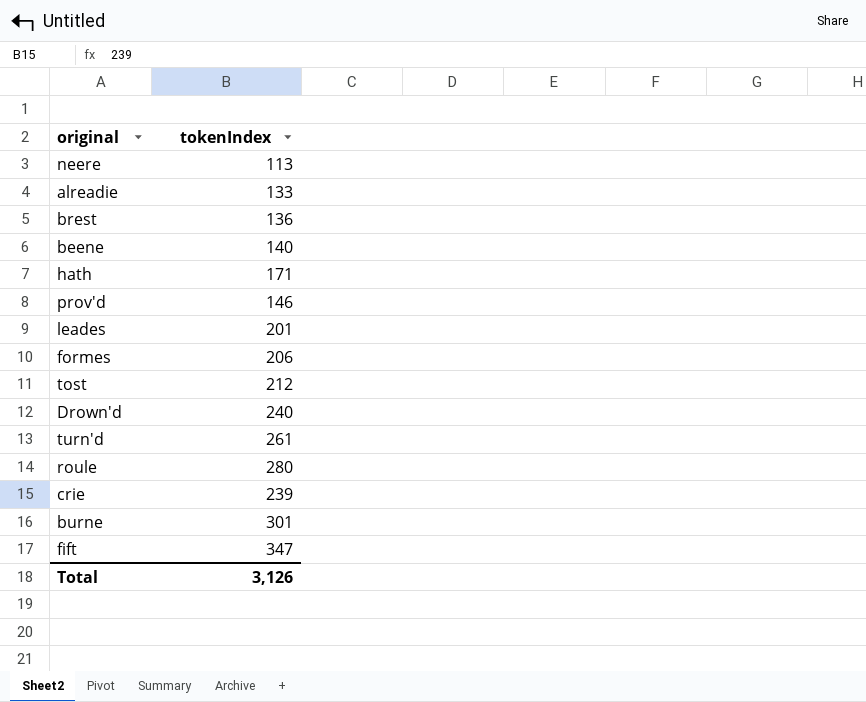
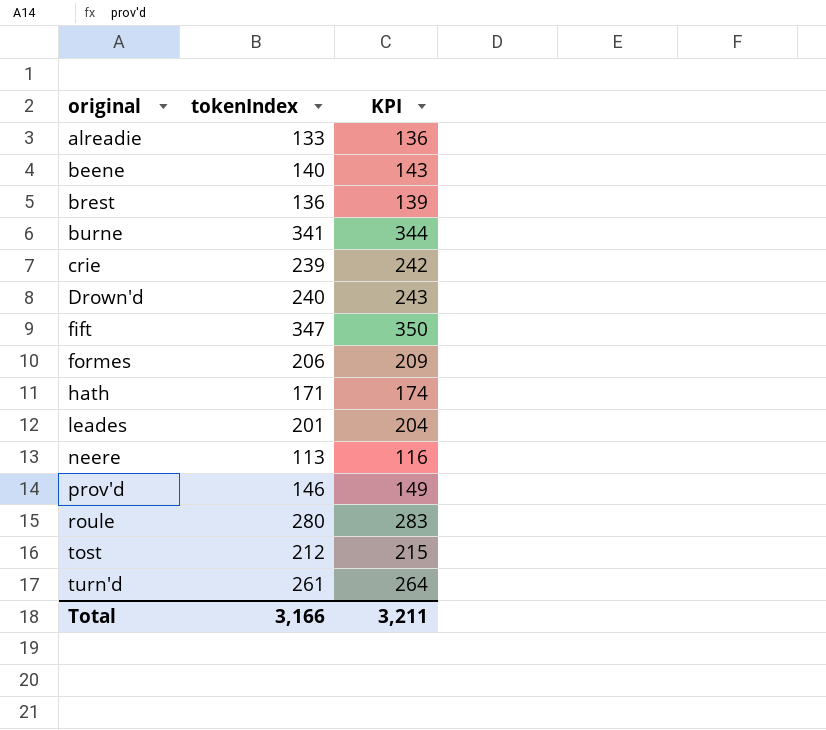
row order: none -> original ascending
column KPI | formula: none -> [tokenIndex] + 3
burne | tokenIndex: 301 -> 341
Total | tokenIndex: 3,126 -> 3,166

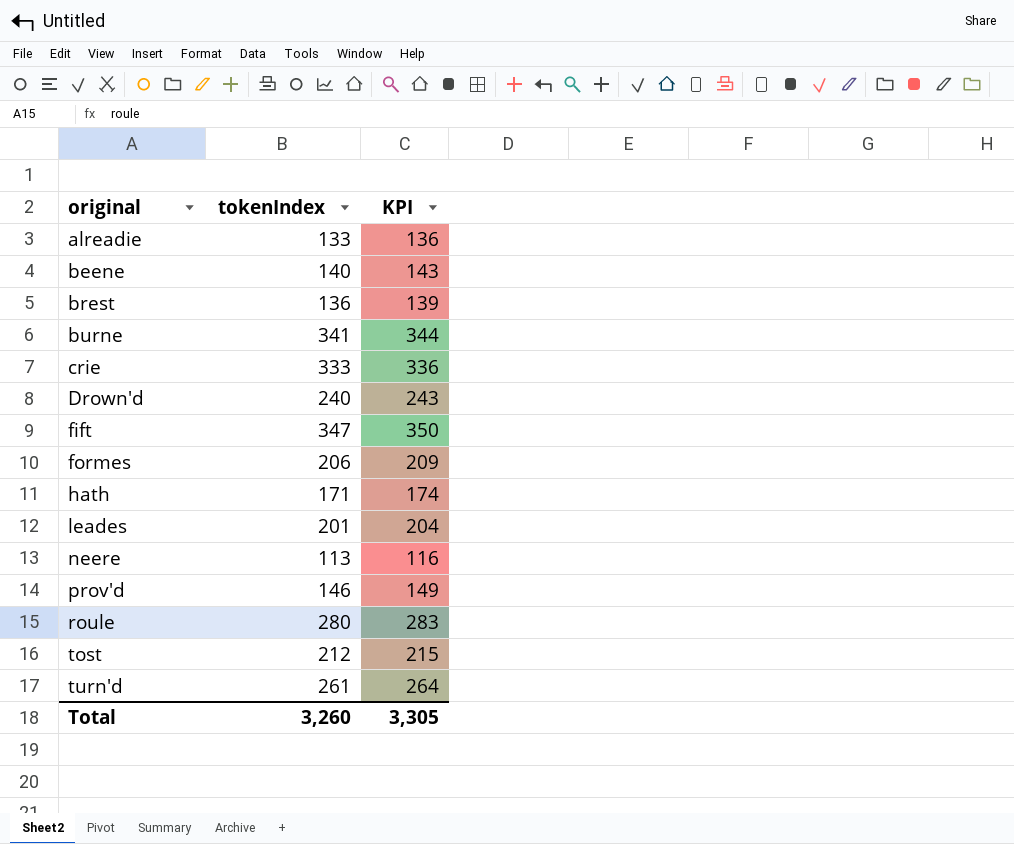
crie | tokenIndex: 239 -> 333
crie | KPI: 242 -> 336
Total | tokenIndex: 3,166 -> 3,260
Total | KPI: 3,211 -> 3,305

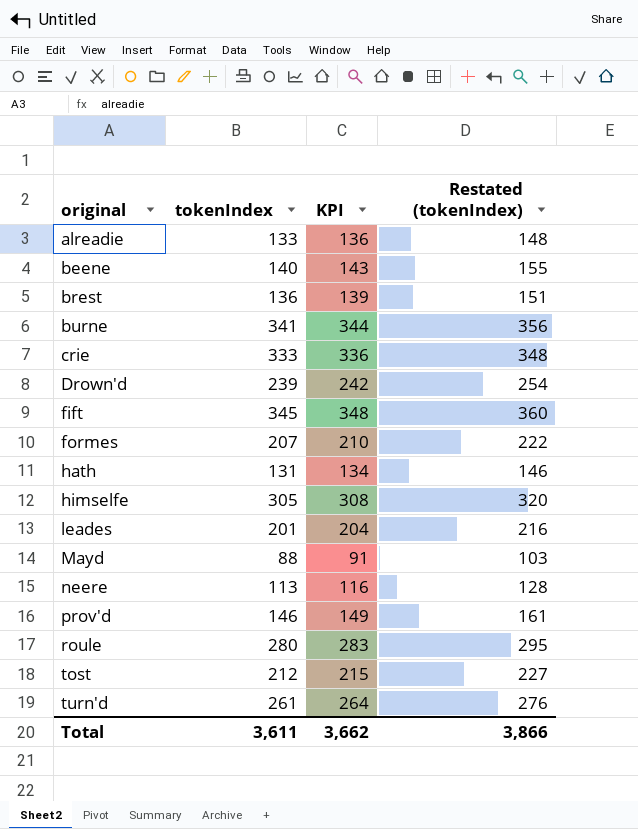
column Restated (tokenIndex) | formula: none -> [tokenIndex] + 15
Drown'd | tokenIndex: 240 -> 239
Drown'd | KPI: 243 -> 242
fift | tokenIndex: 347 -> 345
fift | KPI: 350 -> 348
formes | tokenIndex: 206 -> 207
formes | KPI: 209 -> 210
hath | tokenIndex: 171 -> 131
hath | KPI: 174 -> 134
row himselfe: none -> 305 | 308 | 320
row Mayd: none -> 88 | 91 | 103
Total | tokenIndex: 3,260 -> 3,611
Total | KPI: 3,305 -> 3,662

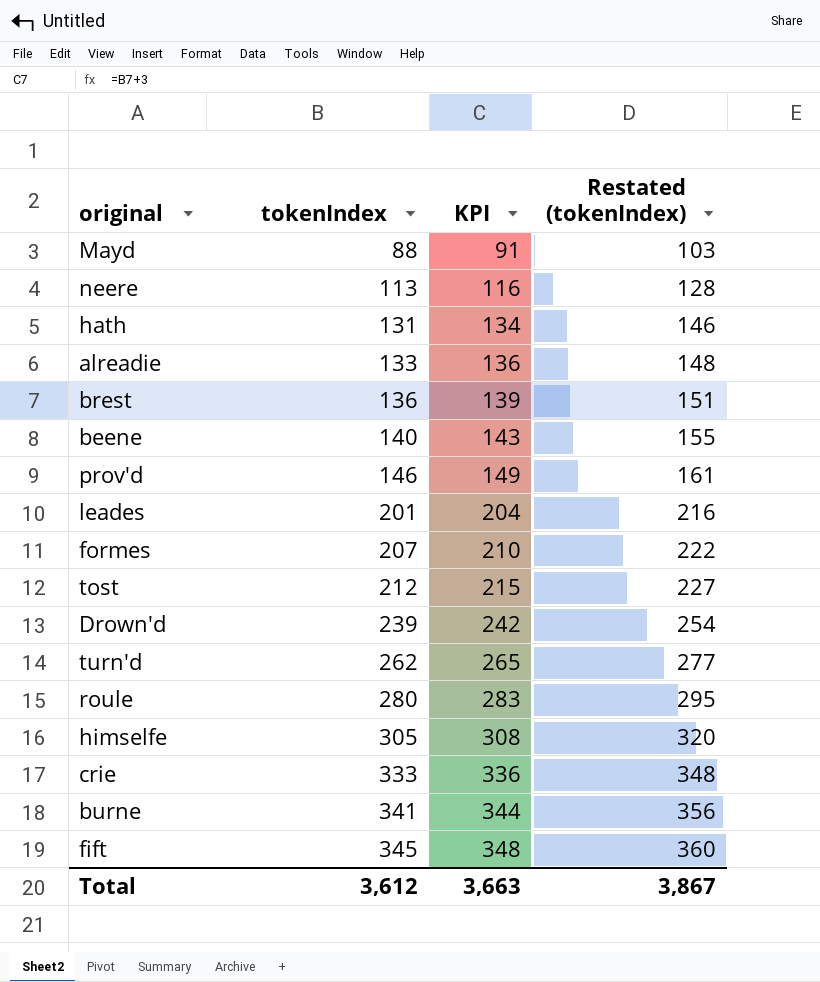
row order: original ascending -> tokenIndex ascending
turn'd | tokenIndex: 261 -> 262
turn'd | KPI: 264 -> 265
turn'd | Restated (tokenIndex): 276 -> 277
Total | tokenIndex: 3,611 -> 3,612
Total | KPI: 3,662 -> 3,663
Total | Restated (tokenIndex): 3,866 -> 3,867

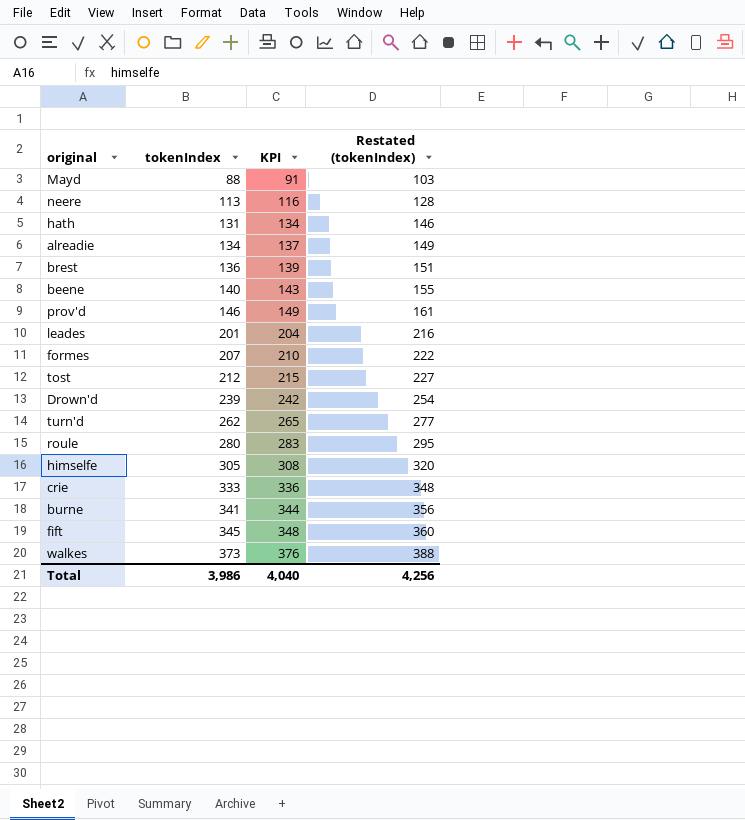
alreadie | tokenIndex: 133 -> 134
alreadie | KPI: 136 -> 137
alreadie | Restated (tokenIndex): 148 -> 149
row walkes: none -> 373 | 376 | 388
Total | tokenIndex: 3,612 -> 3,986
Total | KPI: 3,663 -> 4,040
Total | Restated (tokenIndex): 3,867 -> 4,256

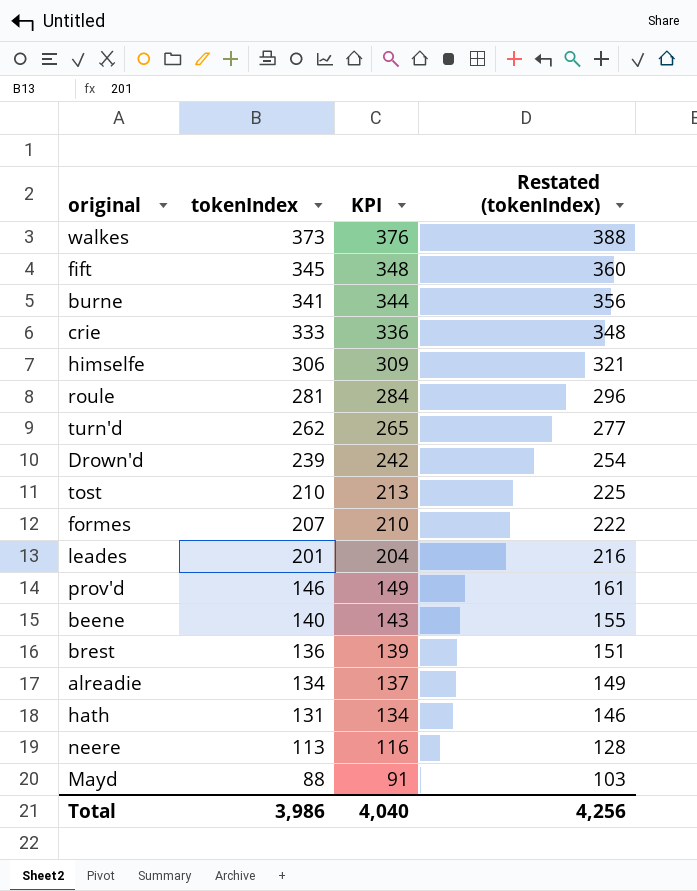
row order: tokenIndex ascending -> tokenIndex descending
himselfe | tokenIndex: 305 -> 306
himselfe | KPI: 308 -> 309
himselfe | Restated (tokenIndex): 320 -> 321
roule | tokenIndex: 280 -> 281
roule | KPI: 283 -> 284
roule | Restated (tokenIndex): 295 -> 296
tost | tokenIndex: 212 -> 210
tost | KPI: 215 -> 213
tost | Restated (tokenIndex): 227 -> 225

